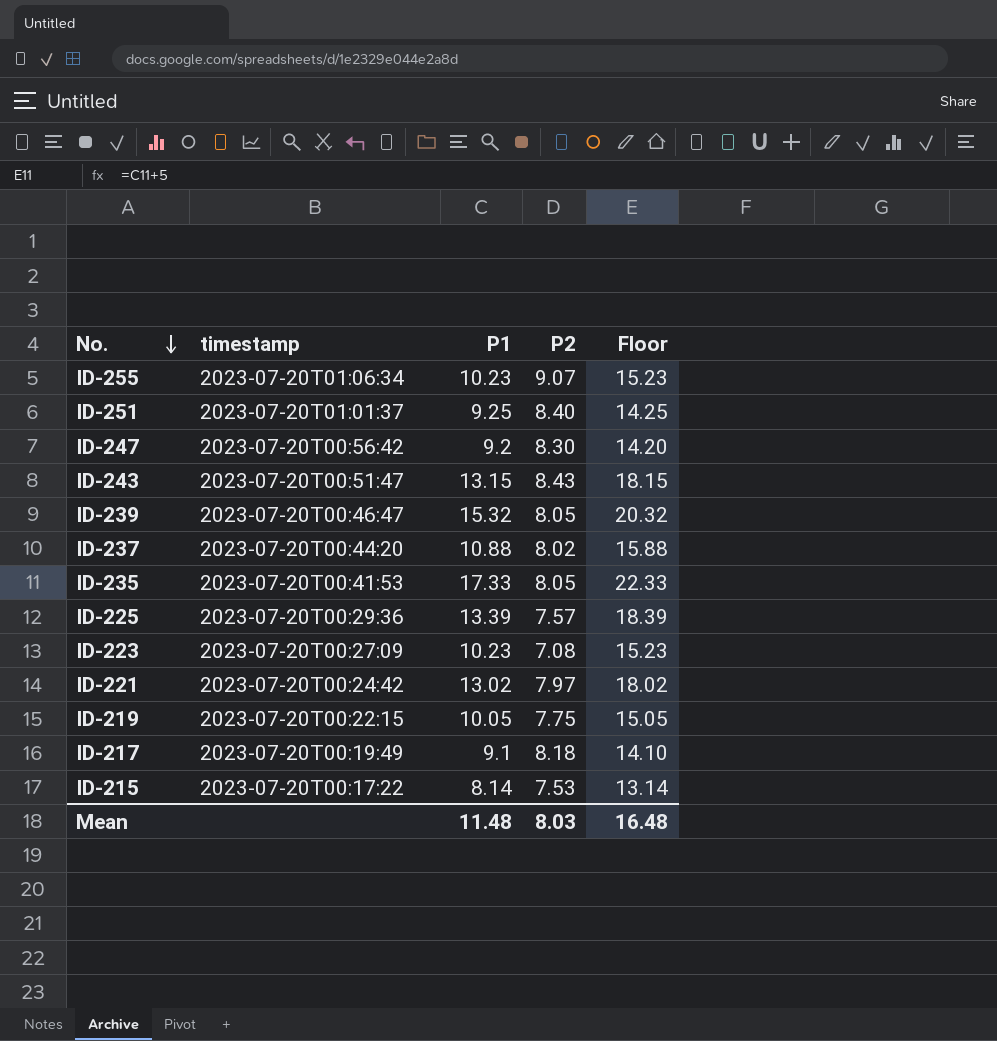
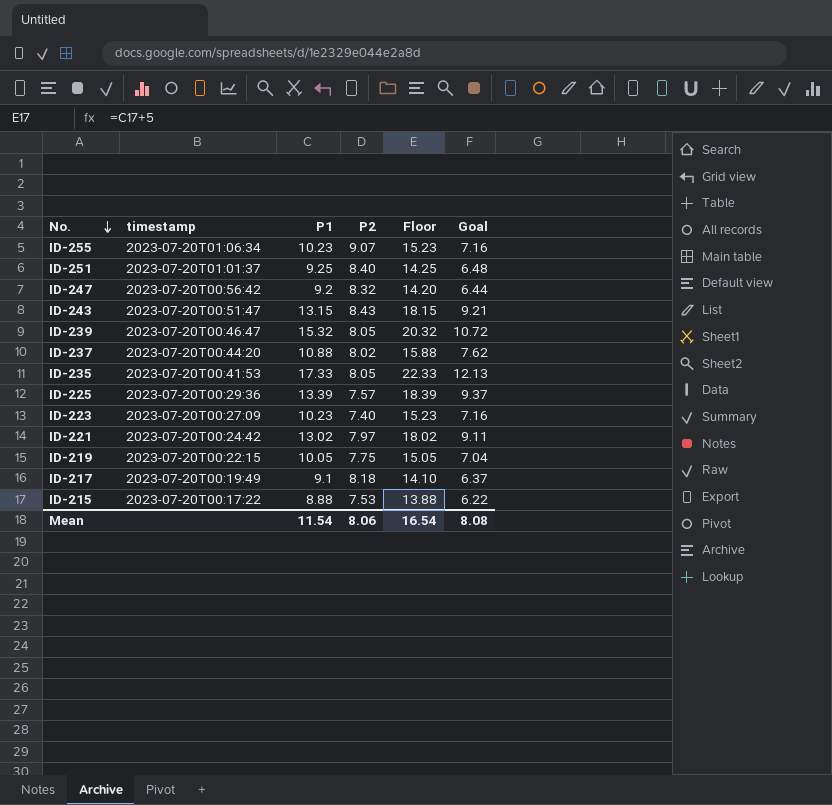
column Goal | formula: none -> [P1] * 0.7
ID-247 | P2: 8.30 -> 8.32
ID-223 | P2: 7.08 -> 7.40
ID-215 | P1: 8.14 -> 8.88
ID-215 | Floor: 13.14 -> 13.88
Mean | P1: 11.48 -> 11.54
Mean | P2: 8.03 -> 8.06
Mean | Floor: 16.48 -> 16.54

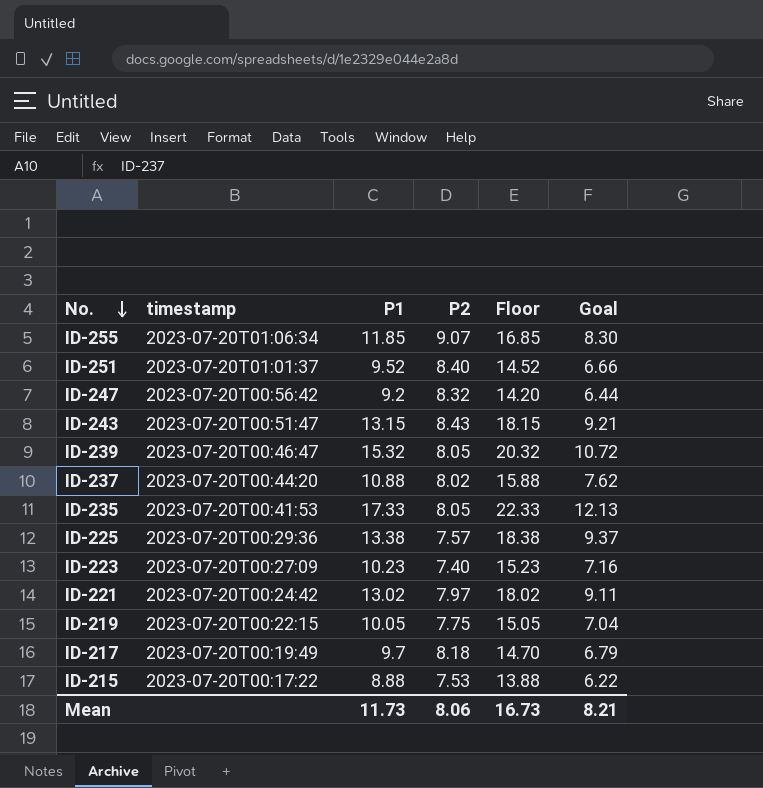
ID-255 | P1: 10.23 -> 11.85
ID-255 | Floor: 15.23 -> 16.85
ID-255 | Goal: 7.16 -> 8.30
ID-251 | P1: 9.25 -> 9.52
ID-251 | Floor: 14.25 -> 14.52
ID-251 | Goal: 6.48 -> 6.66
ID-225 | P1: 13.39 -> 13.38
ID-225 | Floor: 18.39 -> 18.38
ID-217 | P1: 9.1 -> 9.7
ID-217 | Floor: 14.10 -> 14.70
ID-217 | Goal: 6.37 -> 6.79
Mean | P1: 11.54 -> 11.73
Mean | Floor: 16.54 -> 16.73
Mean | Goal: 8.08 -> 8.21

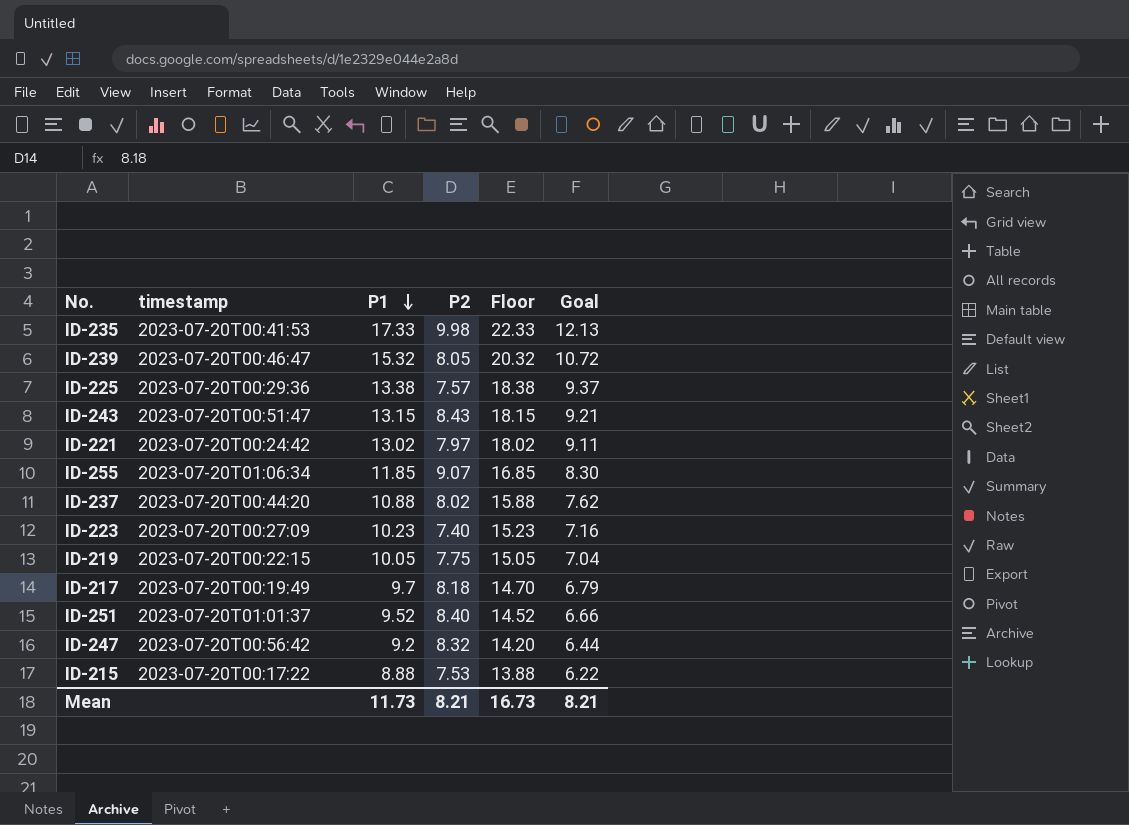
row order: No. descending -> P1 descending
ID-235 | P2: 8.05 -> 9.98
Mean | P2: 8.06 -> 8.21

